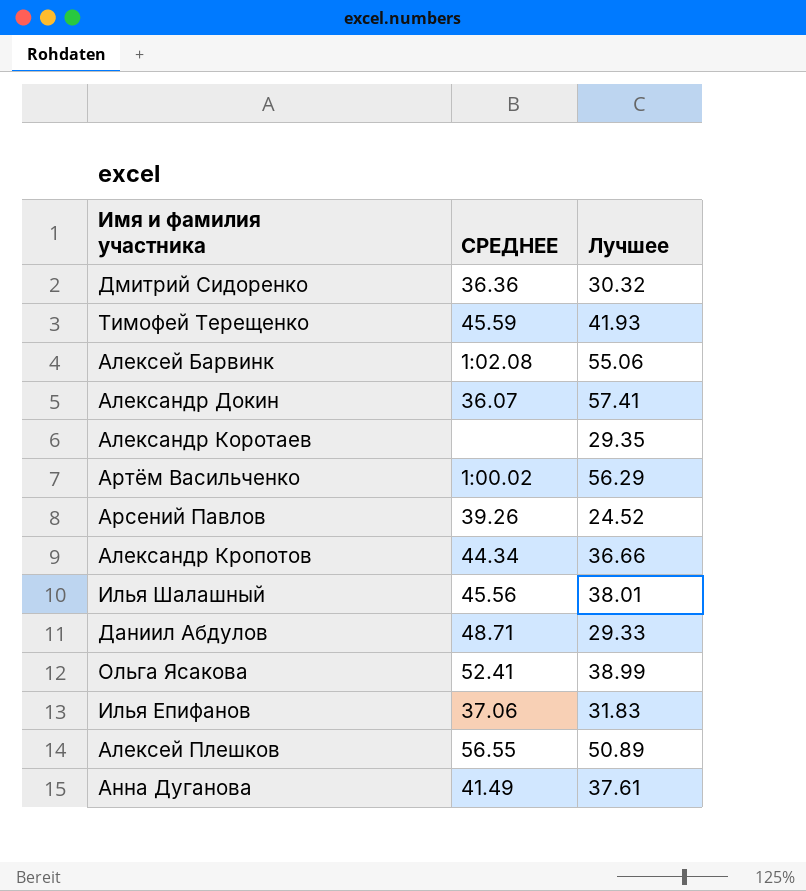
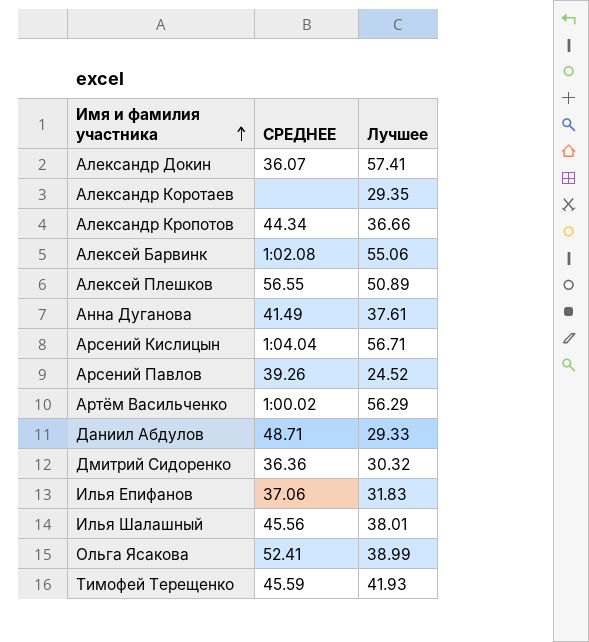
row order: none -> Имя и фамилия участника ascending
row Арсений Кислицын: none -> 1:04.04 | 56.71

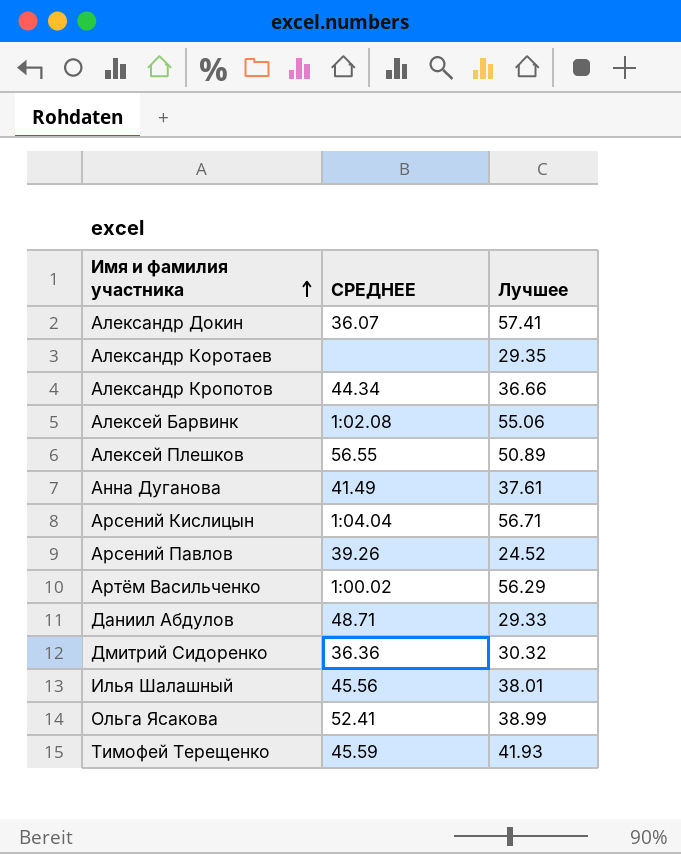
row Илья Епифанов: 37.06 | 31.83 -> none

